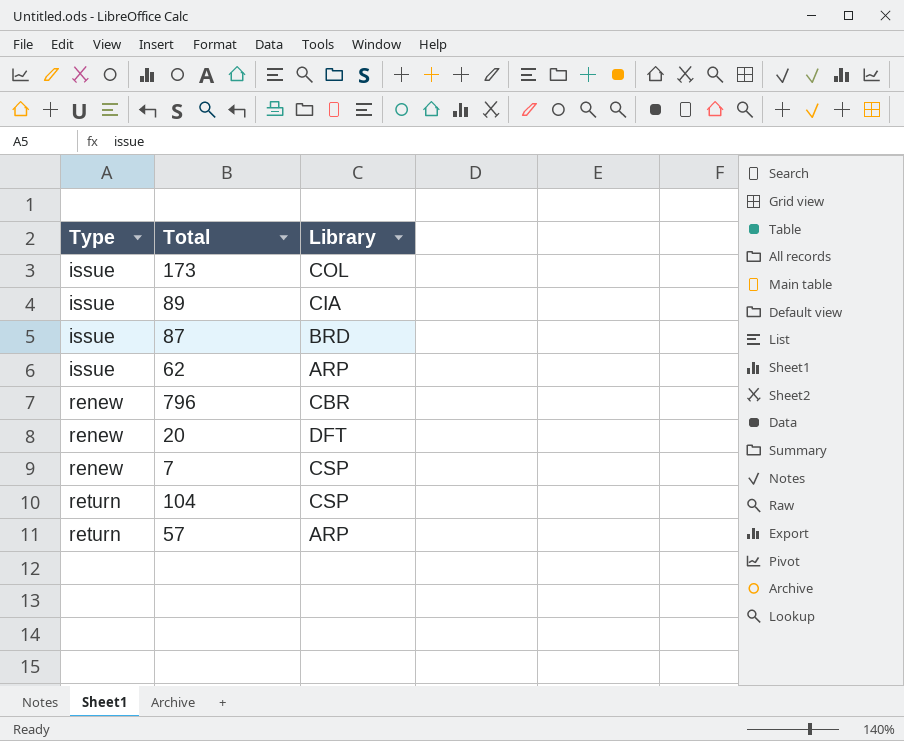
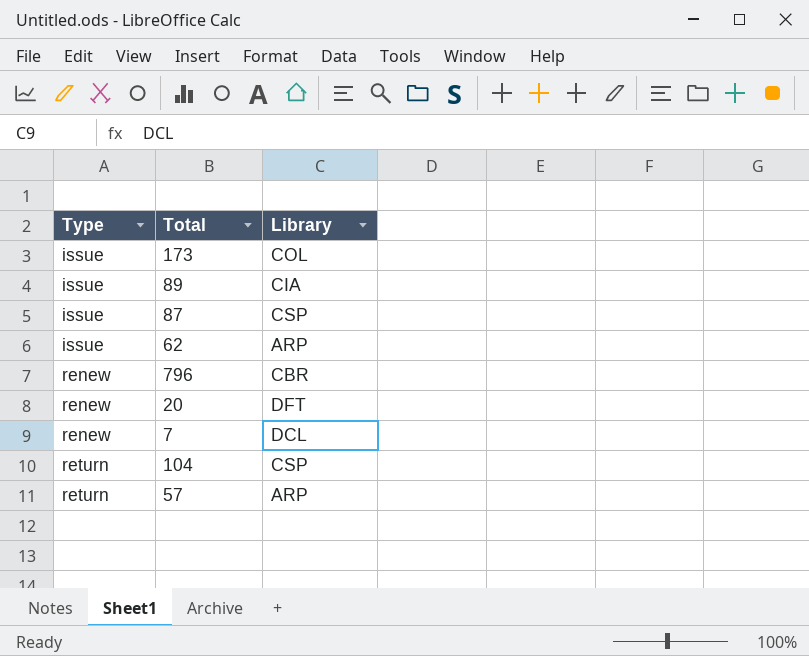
87 | Library: BRD -> CSP
7 | Library: CSP -> DCL

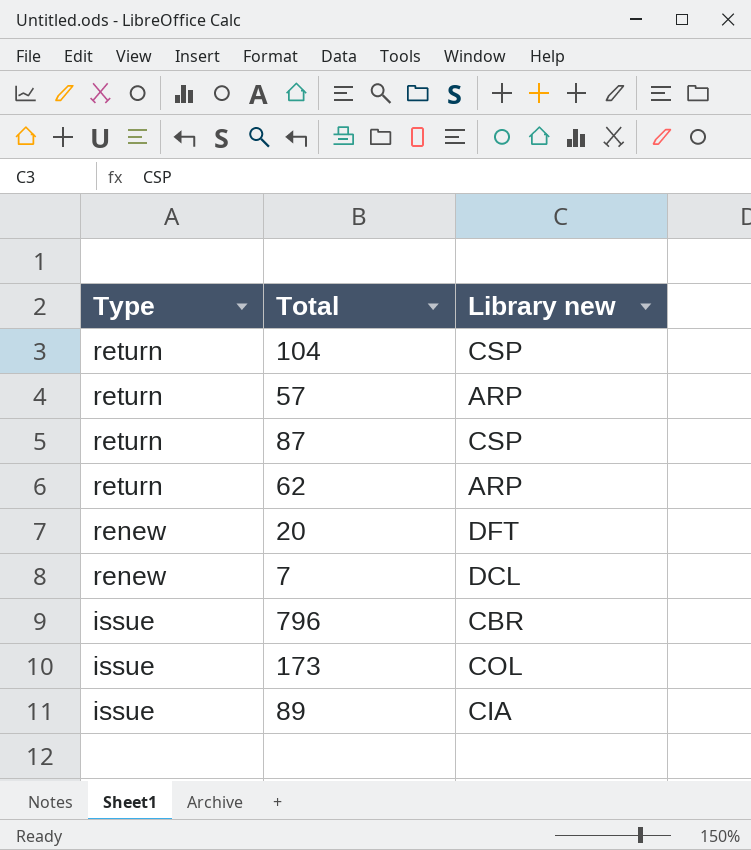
row order: Type ascending -> Type descending
column name: Library -> Library new
87 | Type: issue -> return
62 | Type: issue -> return
796 | Type: renew -> issue

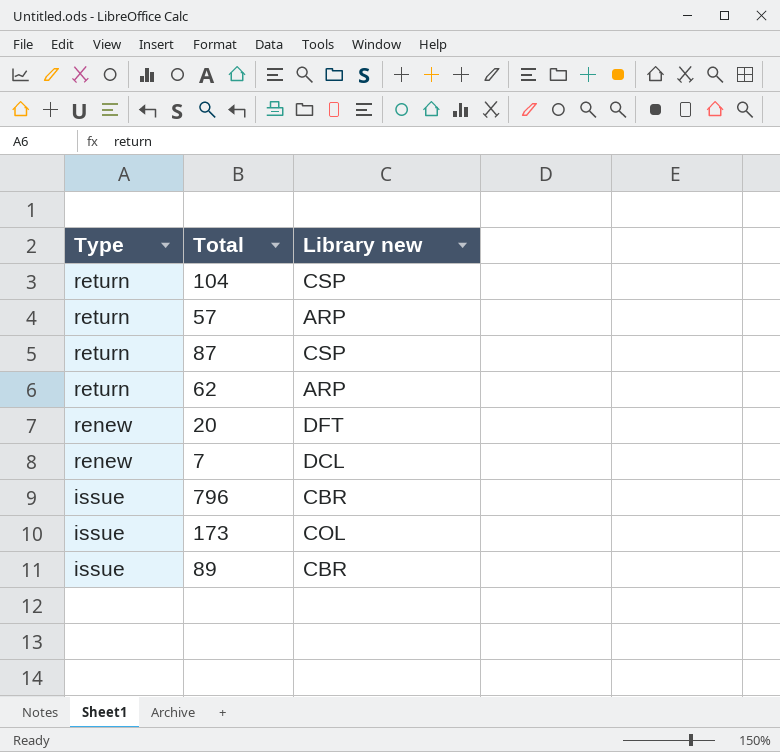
89 | Library new: CIA -> CBR

